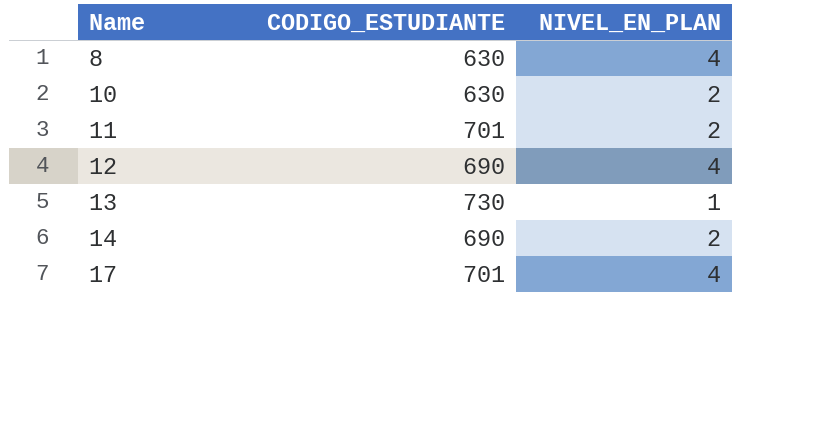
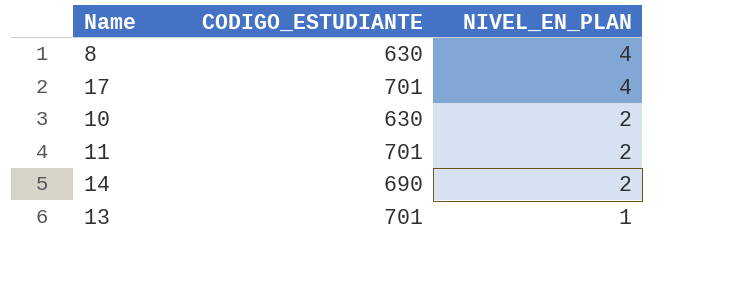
row order: Name ascending -> NIVEL_EN_PLAN descending
row 12: 690 | 4 -> none
13 | CODIGO_ESTUDIANTE: 730 -> 701

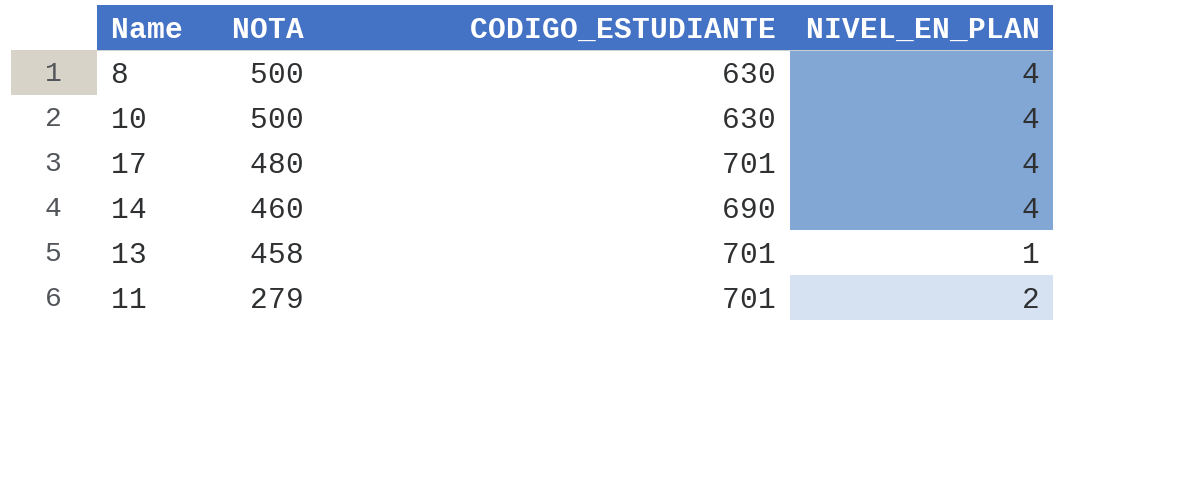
row order: NIVEL_EN_PLAN descending -> NOTA descending
column NOTA | position: none -> 2
10 | NIVEL_EN_PLAN: 2 -> 4
14 | NIVEL_EN_PLAN: 2 -> 4

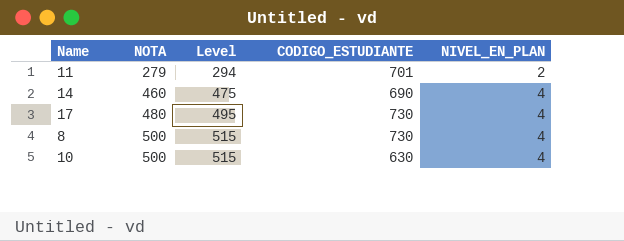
row order: NOTA descending -> NOTA ascending
column Level | formula: none -> [NOTA] + 15
row 13: 458 | 701 | 1 -> none
17 | CODIGO_ESTUDIANTE: 701 -> 730
8 | CODIGO_ESTUDIANTE: 630 -> 730

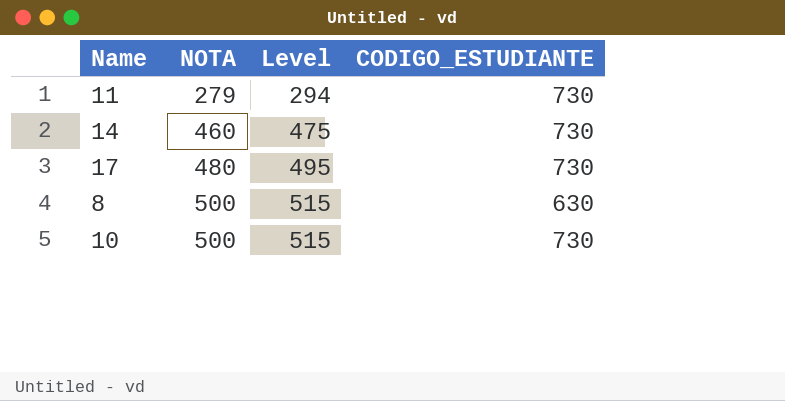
column NIVEL_EN_PLAN | position: 5 -> none
11 | CODIGO_ESTUDIANTE: 701 -> 730
14 | CODIGO_ESTUDIANTE: 690 -> 730
8 | CODIGO_ESTUDIANTE: 730 -> 630
10 | CODIGO_ESTUDIANTE: 630 -> 730

